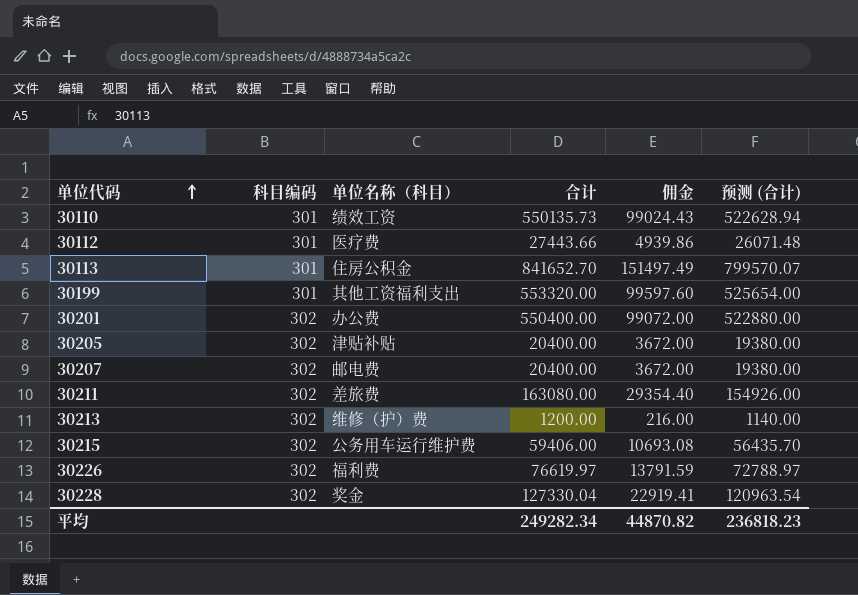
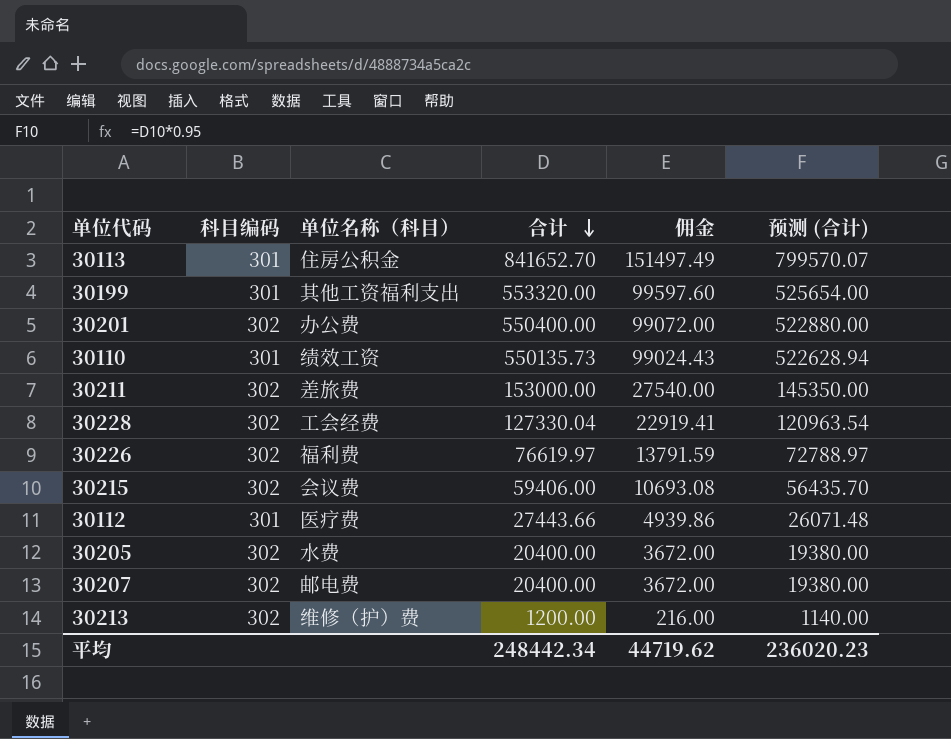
row order: 单位代码 ascending -> 合计 descending
30211 | 合计: 163080.00 -> 153000.00
30211 | 佣金: 29354.40 -> 27540.00
30211 | 预测 (合计): 154926.00 -> 145350.00
30228 | 单位名称（科目）: 奖金 -> 工会经费
30215 | 单位名称（科目）: 公务用车运行维护费 -> 会议费
30205 | 单位名称（科目）: 津贴补贴 -> 水费
平均 | 合计: 249282.34 -> 248442.34
平均 | 佣金: 44870.82 -> 44719.62
平均 | 预测 (合计): 236818.23 -> 236020.23

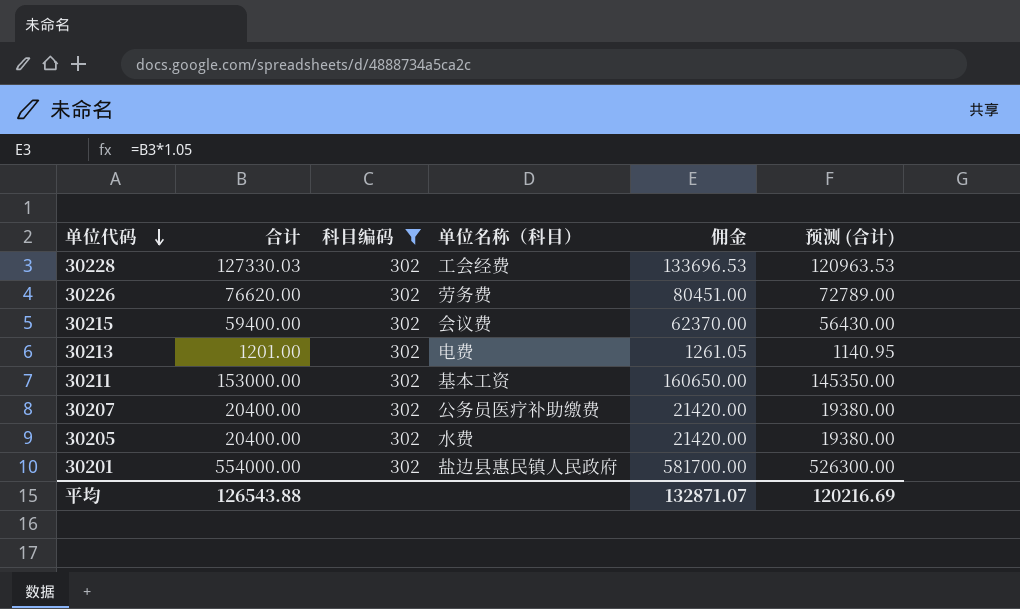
filter: none -> 科目编码 = 302
row order: 合计 descending -> 单位代码 descending
column 合计 | position: 4 -> 2
column 佣金 | formula: [合计] * 0.18 -> [合计] * 1.05
30228 | 合计: 127330.04 -> 127330.03
30228 | 预测 (合计): 120963.54 -> 120963.53
30226 | 合计: 76619.97 -> 76620.00
30226 | 单位名称（科目）: 福利费 -> 劳务费
30226 | 预测 (合计): 72788.97 -> 72789.00
30215 | 合计: 59406.00 -> 59400.00
30215 | 预测 (合计): 56435.70 -> 56430.00
30213 | 合计: 1200.00 -> 1201.00
30213 | 单位名称（科目）: 维修（护）费 -> 电费
30213 | 预测 (合计): 1140.00 -> 1140.95
30211 | 单位名称（科目）: 差旅费 -> 基本工资
30207 | 单位名称（科目）: 邮电费 -> 公务员医疗补助缴费
30201 | 合计: 550400.00 -> 554000.00
30201 | 单位名称（科目）: 办公费 -> 盐边县惠民镇人民政府
30201 | 预测 (合计): 522880.00 -> 526300.00
平均 | 合计: 248442.34 -> 126543.88
平均 | 佣金: 44719.62 -> 132871.07
平均 | 预测 (合计): 236020.23 -> 120216.69

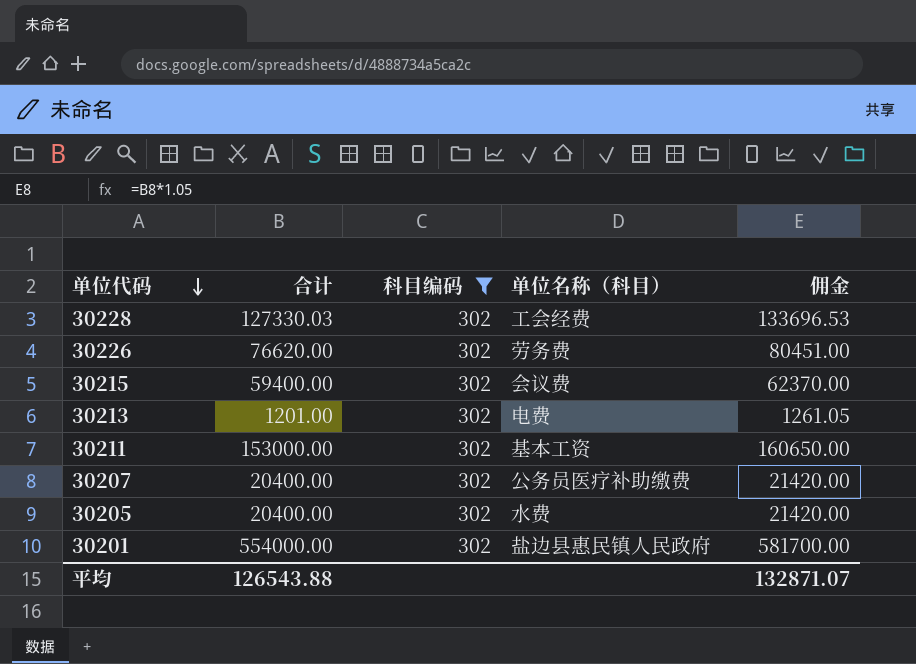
column 预测 (合计) | formula: [合计] * 0.95 -> none

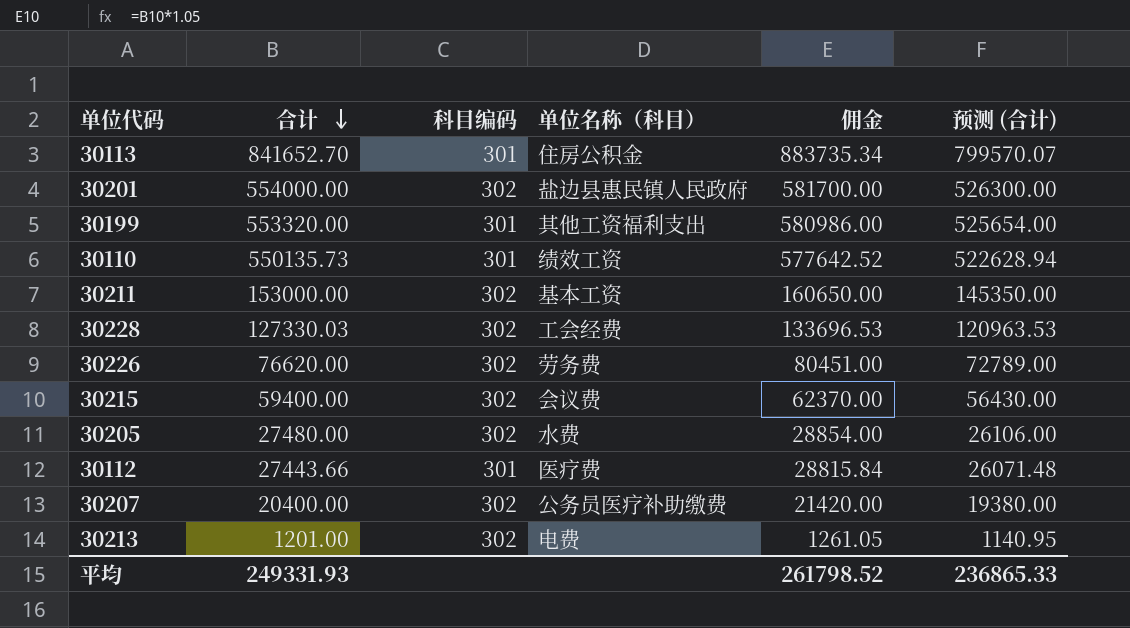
filter: 科目编码 = 302 -> none
row order: 单位代码 descending -> 合计 descending
column 预测 (合计) | formula: none -> [合计] * 0.95
30205 | 合计: 20400.00 -> 27480.00
30205 | 佣金: 21420.00 -> 28854.00
平均 | 合计: 126543.88 -> 249331.93
平均 | 佣金: 132871.07 -> 261798.52

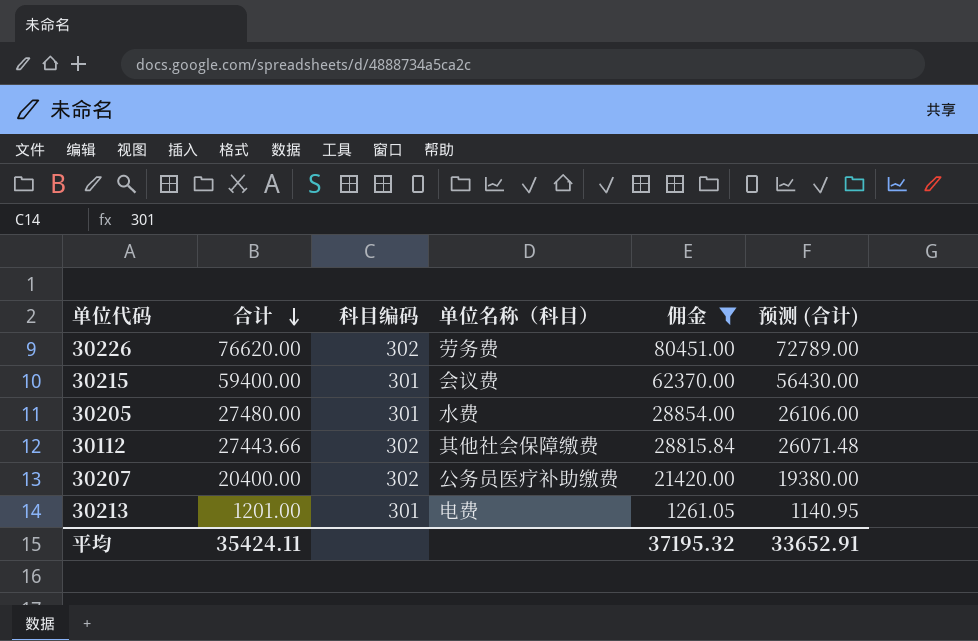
filter: none -> 佣金 <= 80451.00
30215 | 科目编码: 302 -> 301
30205 | 科目编码: 302 -> 301
30112 | 科目编码: 301 -> 302
30112 | 单位名称（科目）: 医疗费 -> 其他社会保障缴费
30213 | 科目编码: 302 -> 301
平均 | 合计: 249331.93 -> 35424.11
平均 | 佣金: 261798.52 -> 37195.32
平均 | 预测 (合计): 236865.33 -> 33652.91

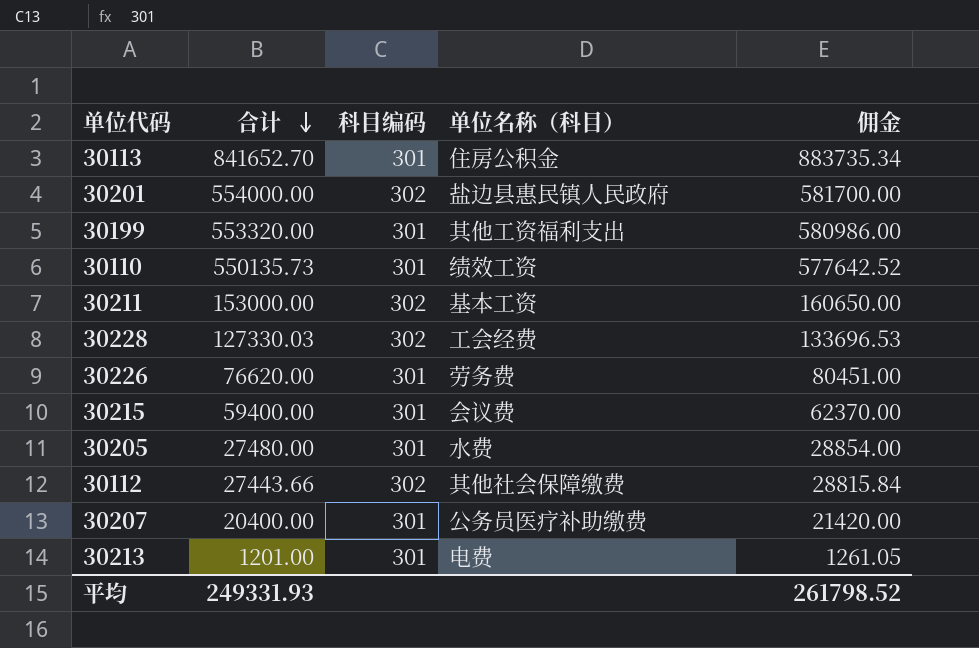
filter: 佣金 <= 80451.00 -> none
column 预测 (合计) | formula: [合计] * 0.95 -> none
30226 | 科目编码: 302 -> 301
30207 | 科目编码: 302 -> 301
平均 | 合计: 35424.11 -> 249331.93
平均 | 佣金: 37195.32 -> 261798.52

